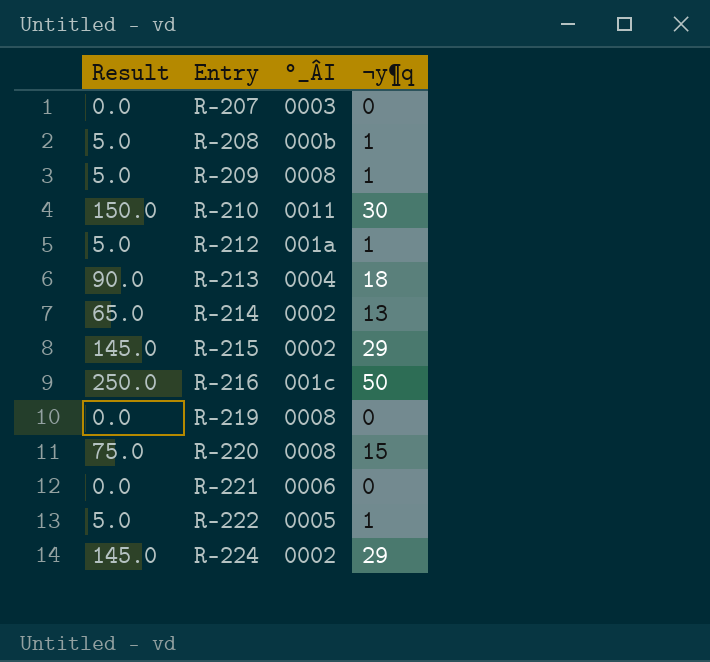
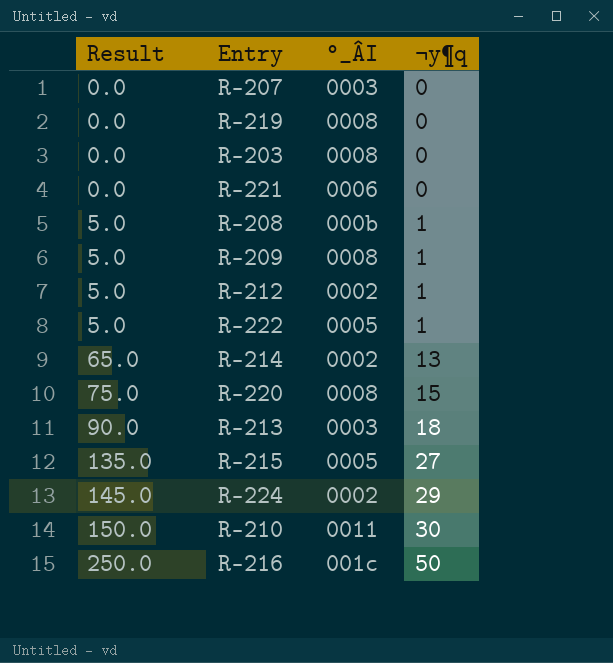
row order: Entry ascending -> Result ascending
row R-203: none -> 0.0 | 0008 | 0
R-212 | °_ÂI: 001a -> 0002
R-213 | °_ÂI: 0004 -> 0003
R-215 | Result: 145.0 -> 135.0
R-215 | °_ÂI: 0002 -> 0005
R-215 | ¬y¶q: 29 -> 27

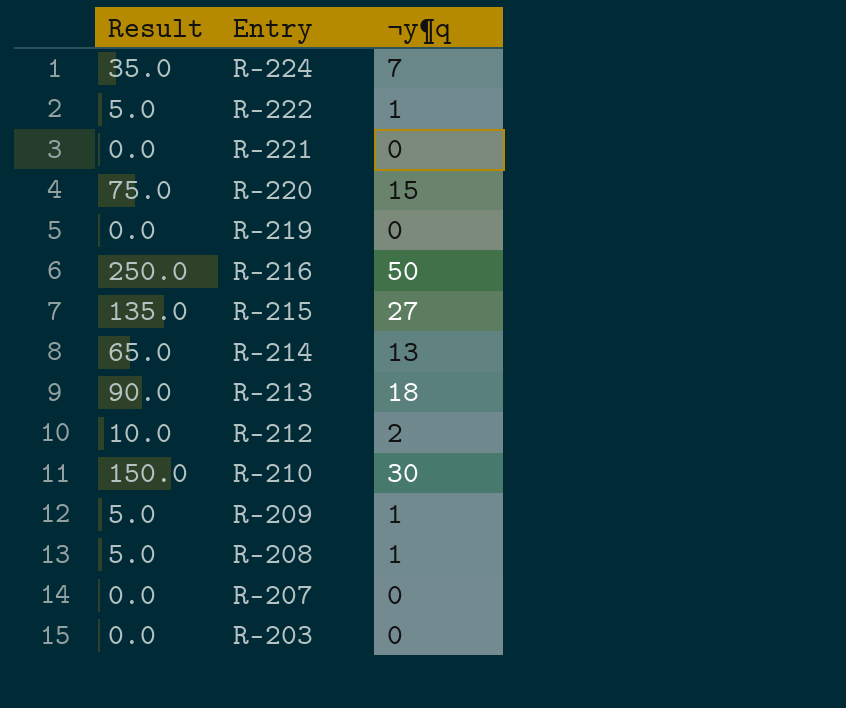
row order: Result ascending -> Entry descending
column °_ÂI | position: 3 -> none
R-224 | Result: 145.0 -> 35.0
R-224 | ¬y¶q: 29 -> 7
R-212 | Result: 5.0 -> 10.0
R-212 | ¬y¶q: 1 -> 2

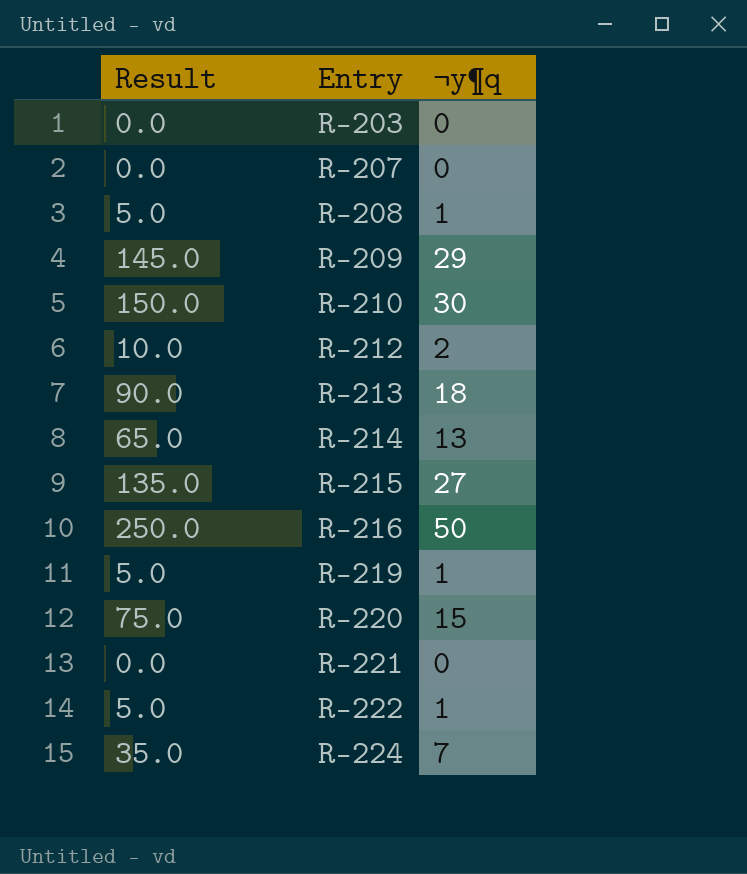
row order: Entry descending -> Entry ascending
R-209 | Result: 5.0 -> 145.0
R-209 | ¬y¶q: 1 -> 29
R-219 | Result: 0.0 -> 5.0
R-219 | ¬y¶q: 0 -> 1

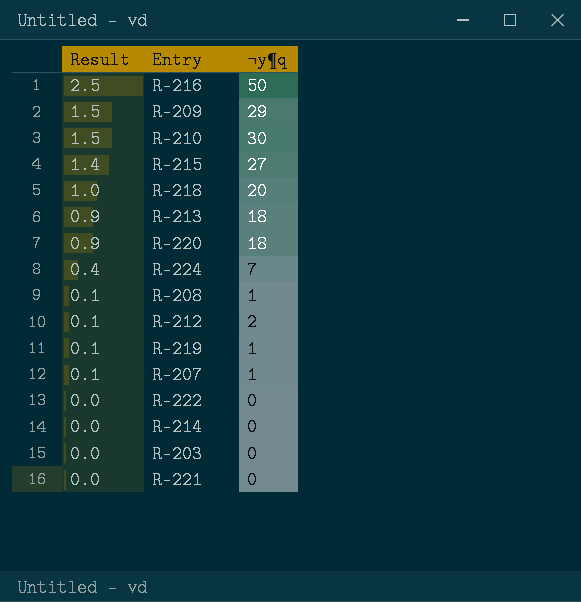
row order: Entry ascending -> Result descending
column Result | formula: [¬y¶q] * 5 -> [¬y¶q] * 0.05
row R-218: none -> 1.0 | 20
R-220 | ¬y¶q: 15 -> 18
R-207 | ¬y¶q: 0 -> 1
R-222 | ¬y¶q: 1 -> 0
R-214 | ¬y¶q: 13 -> 0

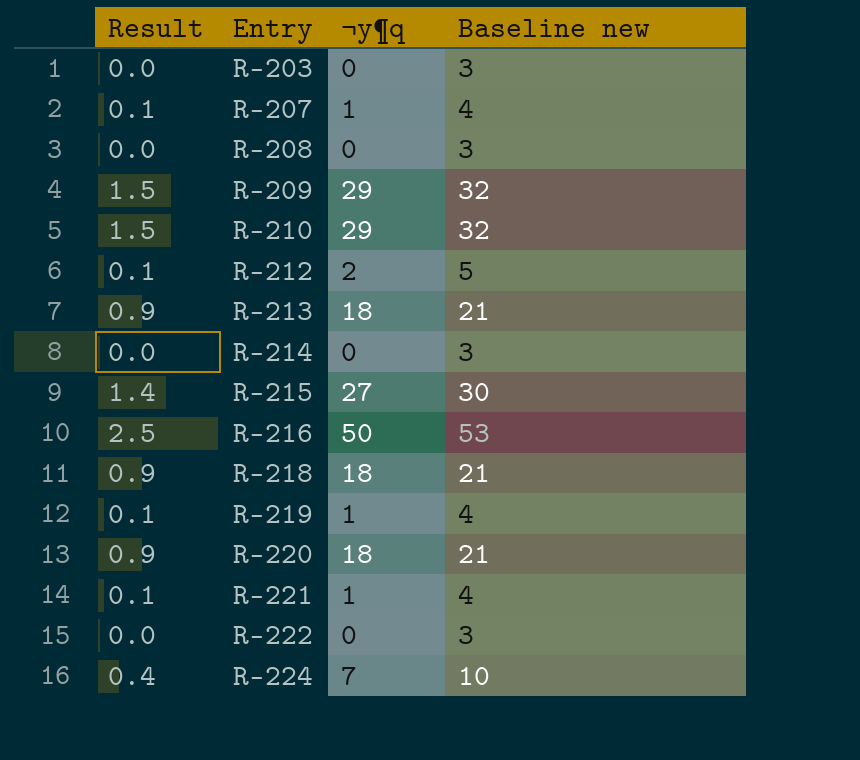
row order: Result descending -> Entry ascending
column Baseline new | formula: none -> [¬y¶q] + 3
R-208 | Result: 0.1 -> 0.0
R-208 | ¬y¶q: 1 -> 0
R-210 | ¬y¶q: 30 -> 29
R-218 | Result: 1.0 -> 0.9
R-218 | ¬y¶q: 20 -> 18
R-221 | Result: 0.0 -> 0.1
R-221 | ¬y¶q: 0 -> 1

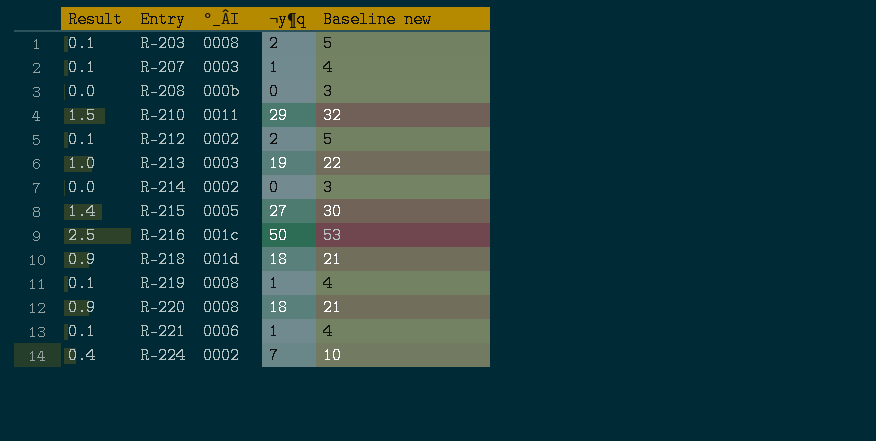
column °_ÂI | position: none -> 3
row R-209: 1.5 | 29 | 32 -> none
row R-222: 0.0 | 0 | 3 -> none
R-203 | Result: 0.0 -> 0.1
R-203 | ¬y¶q: 0 -> 2
R-203 | Baseline new: 3 -> 5
R-213 | Result: 0.9 -> 1.0
R-213 | ¬y¶q: 18 -> 19
R-213 | Baseline new: 21 -> 22

